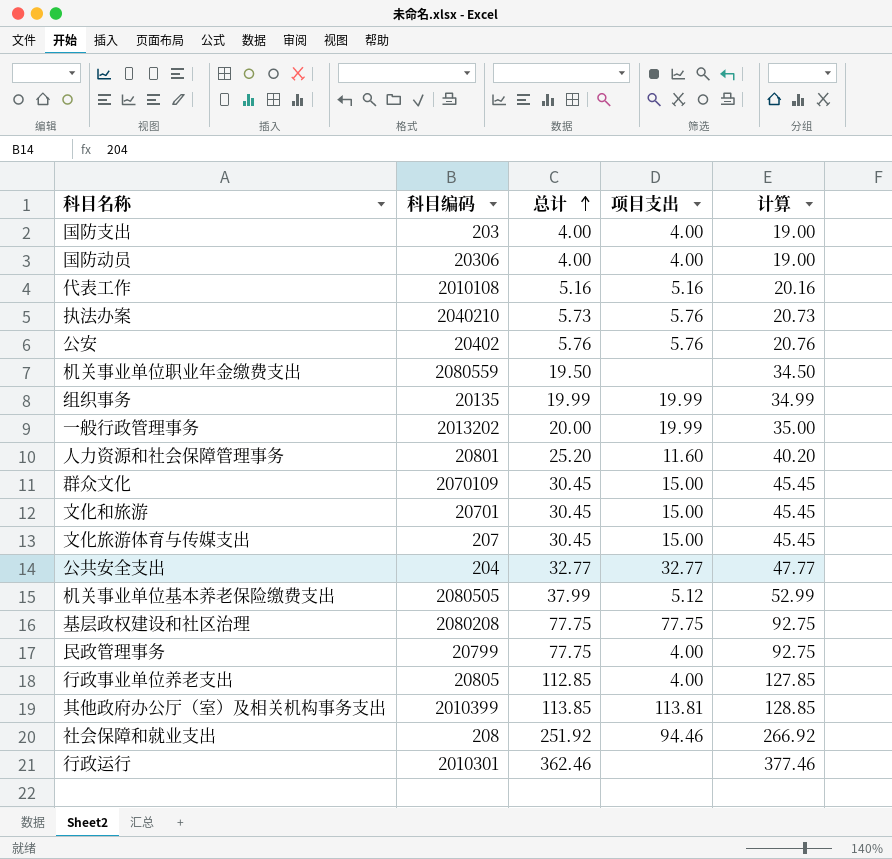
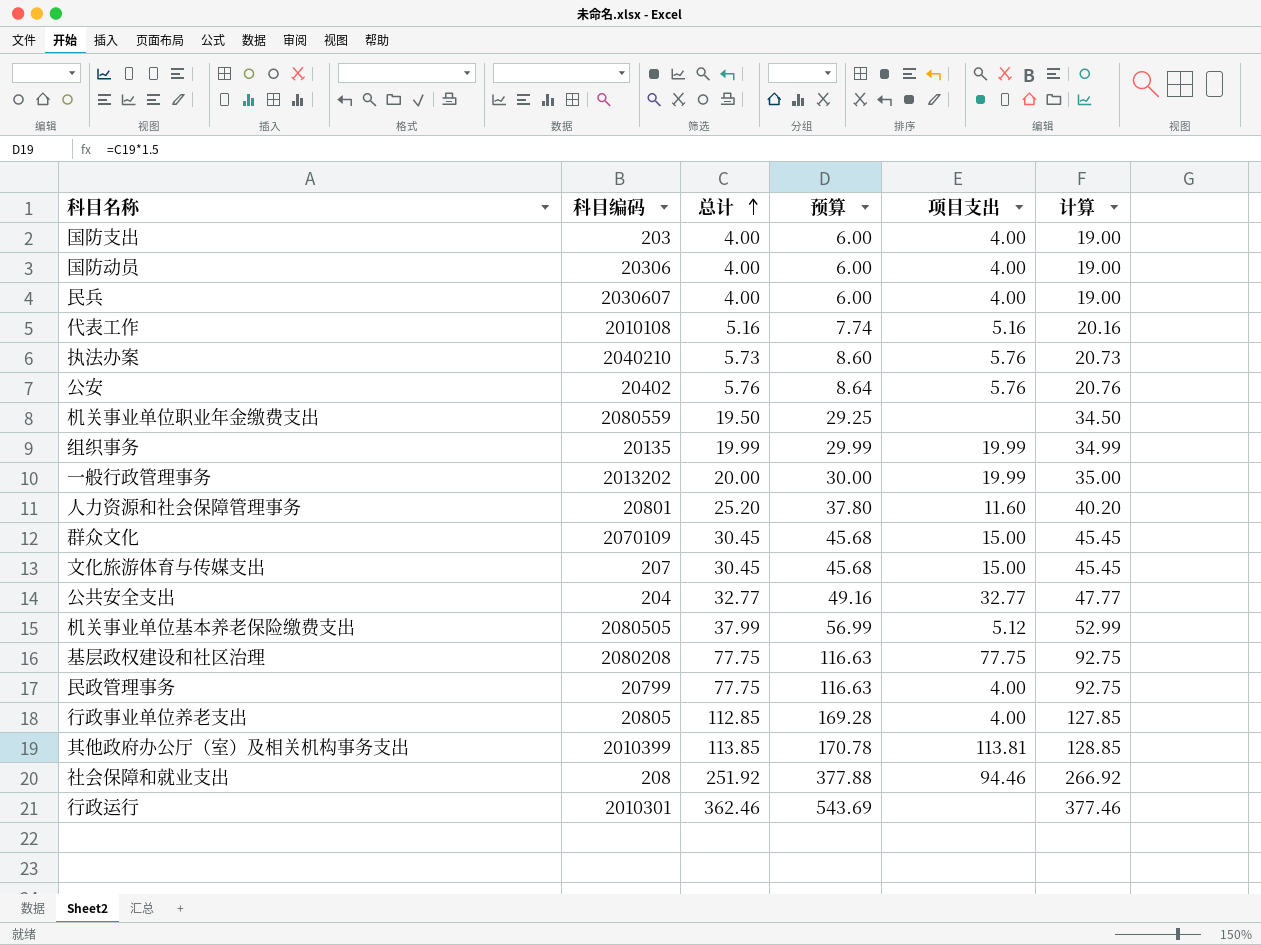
column 预算 | formula: none -> [总计] * 1.5
row 文化和旅游: 20701 | 30.45 | 15.00 | 45.45 -> none
row 民兵: none -> 2030607 | 4.00 | 6.00 | 4.00 | 19.00

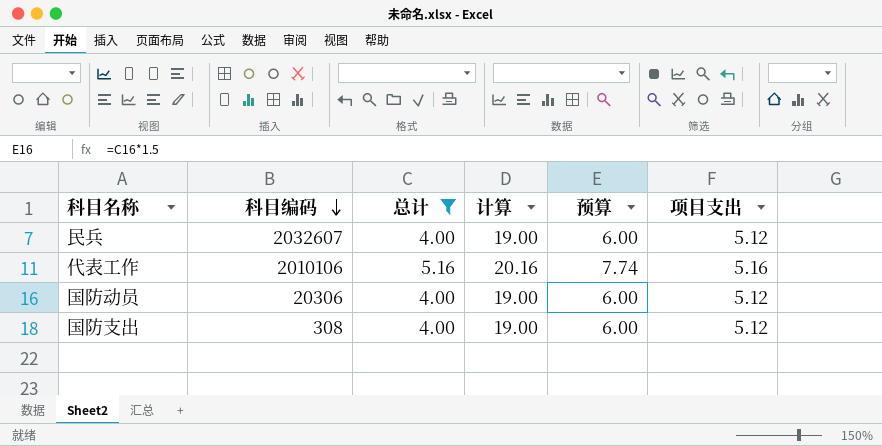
filter: none -> 总计 <= 5.16
row order: 总计 ascending -> 科目编码 descending
column 计算 | position: 6 -> 4
民兵 | 科目编码: 2030607 -> 2032607
民兵 | 项目支出: 4.00 -> 5.12
代表工作 | 科目编码: 2010108 -> 2010106
国防动员 | 项目支出: 4.00 -> 5.12
国防支出 | 科目编码: 203 -> 308
国防支出 | 项目支出: 4.00 -> 5.12

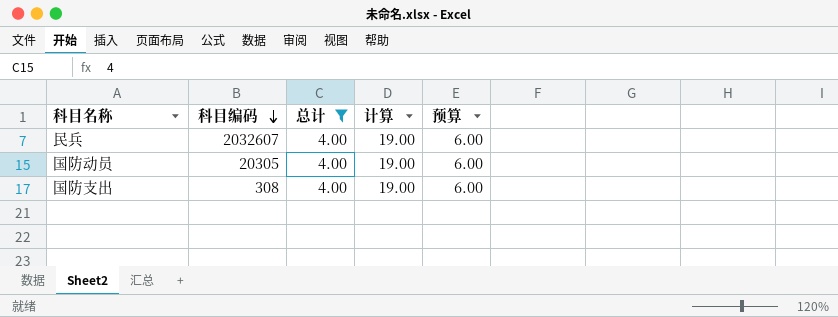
column 项目支出 | position: 6 -> none
row 代表工作: 2010106 | 5.16 | 20.16 | 7.74 | 5.16 -> none
国防动员 | 科目编码: 20306 -> 20305

